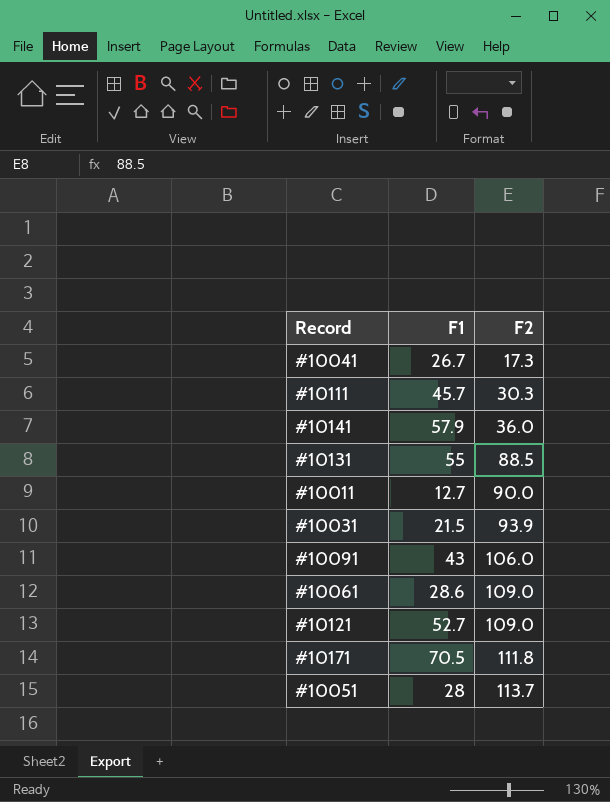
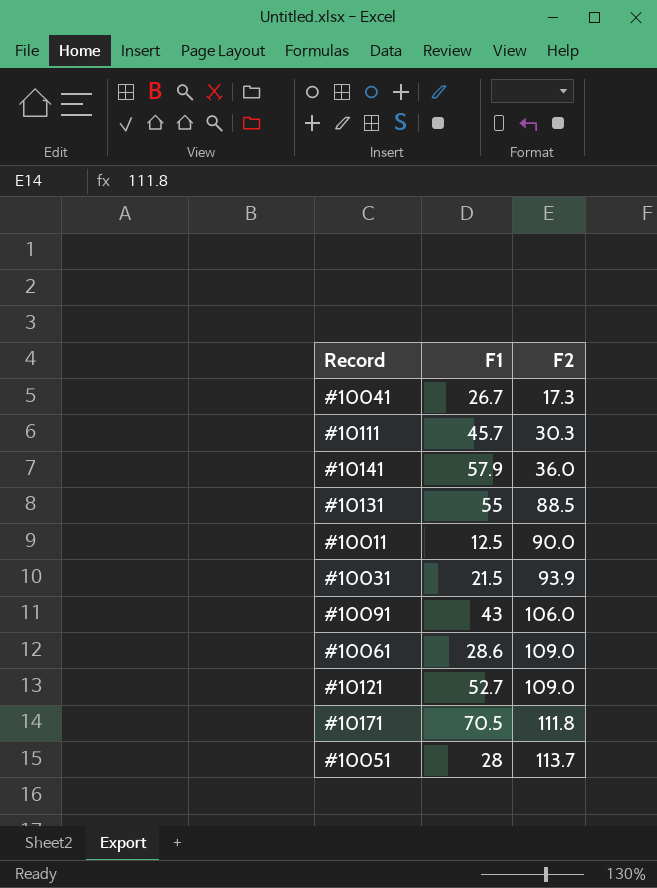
#10011 | F1: 12.7 -> 12.5

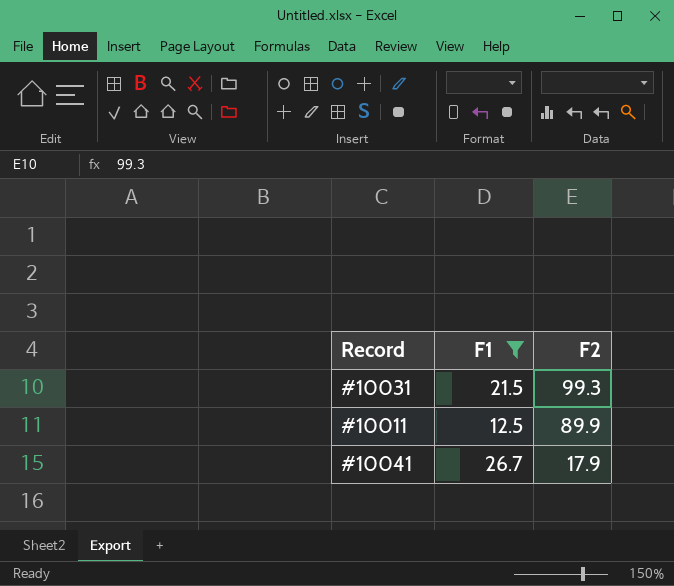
filter: none -> F1 <= 26.7
row order: F2 ascending -> F2 descending
#10031 | F2: 93.9 -> 99.3
#10011 | F2: 90.0 -> 89.9
#10041 | F2: 17.3 -> 17.9

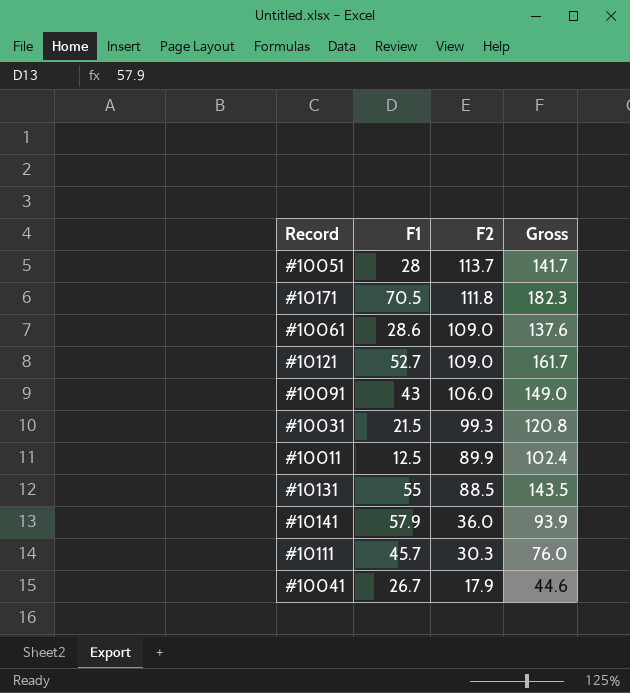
filter: F1 <= 26.7 -> none
column Gross | formula: none -> [F1] + [F2]

